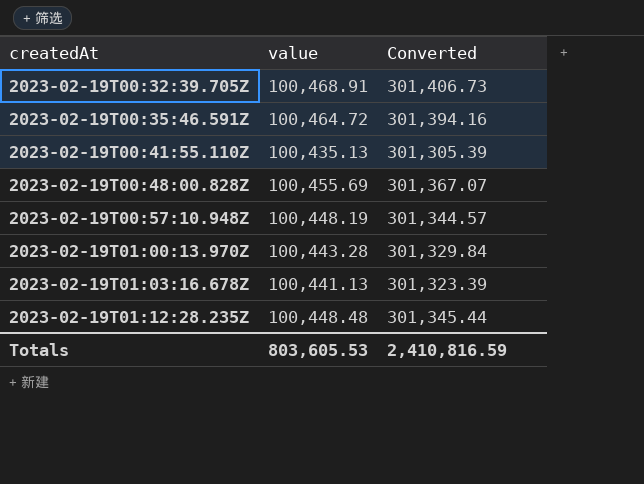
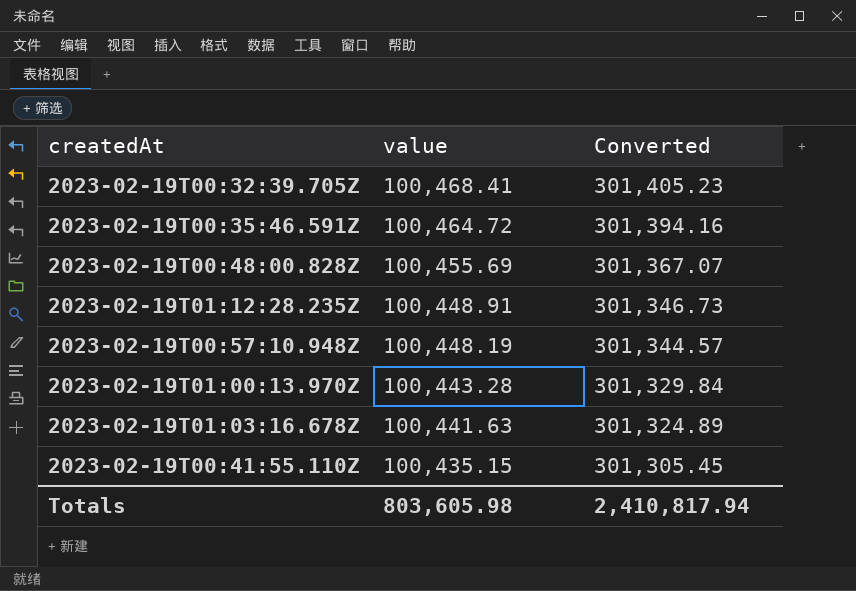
row order: createdAt ascending -> value descending
2023-02-19T00:32:39.705Z | value: 100,468.91 -> 100,468.41
2023-02-19T00:32:39.705Z | Converted: 301,406.73 -> 301,405.23
2023-02-19T01:12:28.235Z | value: 100,448.48 -> 100,448.91
2023-02-19T01:12:28.235Z | Converted: 301,345.44 -> 301,346.73
2023-02-19T01:03:16.678Z | value: 100,441.13 -> 100,441.63
2023-02-19T01:03:16.678Z | Converted: 301,323.39 -> 301,324.89
2023-02-19T00:41:55.110Z | value: 100,435.13 -> 100,435.15
2023-02-19T00:41:55.110Z | Converted: 301,305.39 -> 301,305.45
Totals | value: 803,605.53 -> 803,605.98
Totals | Converted: 2,410,816.59 -> 2,410,817.94

